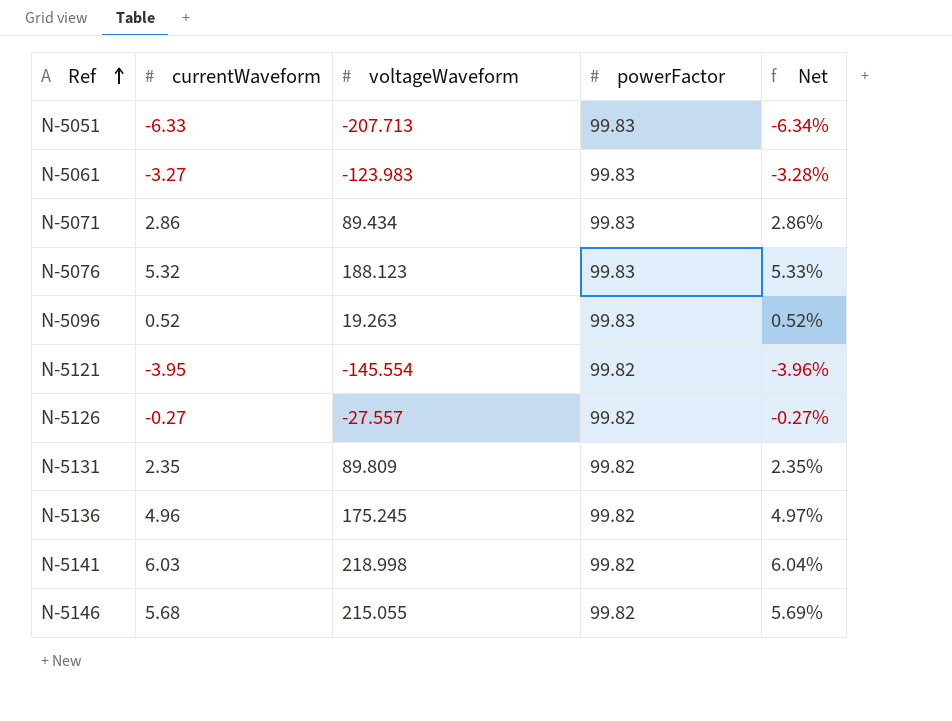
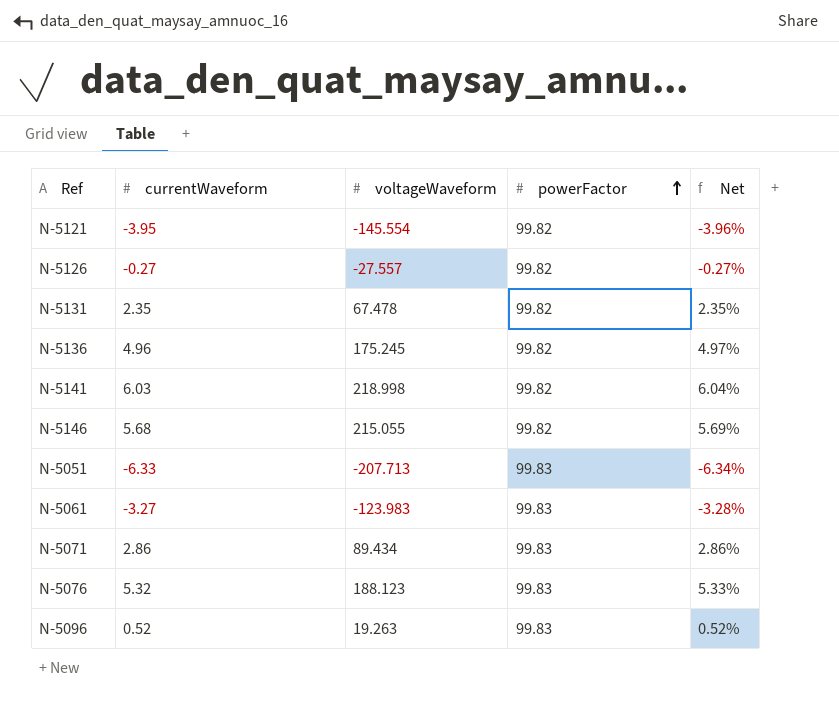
row order: Ref ascending -> powerFactor ascending
N-5131 | voltageWaveform: 89.809 -> 67.478

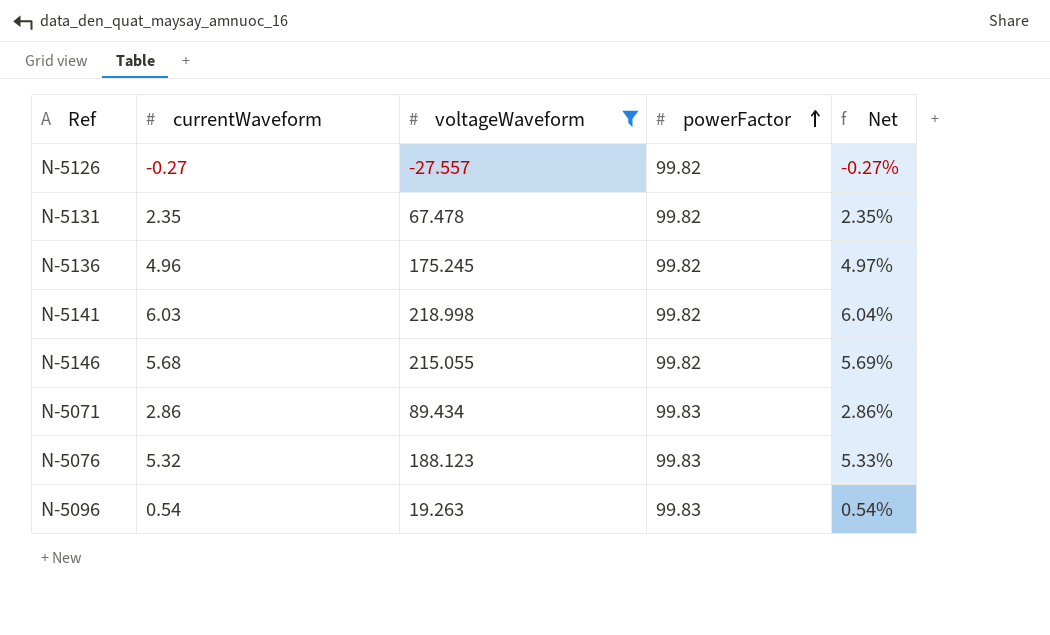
filter: none -> voltageWaveform >= -27.557
N-5096 | currentWaveform: 0.52 -> 0.54
N-5096 | Net: 0.52% -> 0.54%

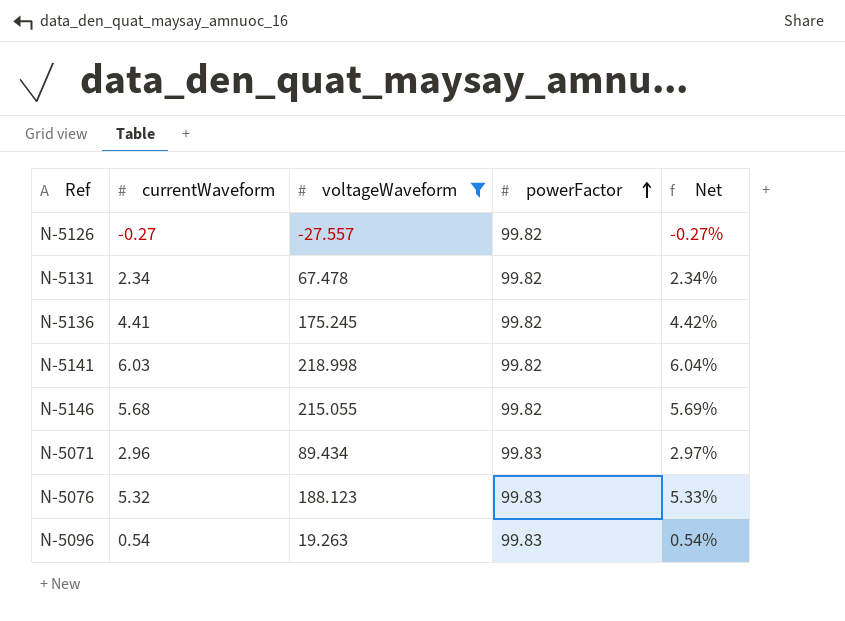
N-5131 | currentWaveform: 2.35 -> 2.34
N-5131 | Net: 2.35% -> 2.34%
N-5136 | currentWaveform: 4.96 -> 4.41
N-5136 | Net: 4.97% -> 4.42%
N-5071 | currentWaveform: 2.86 -> 2.96
N-5071 | Net: 2.86% -> 2.97%

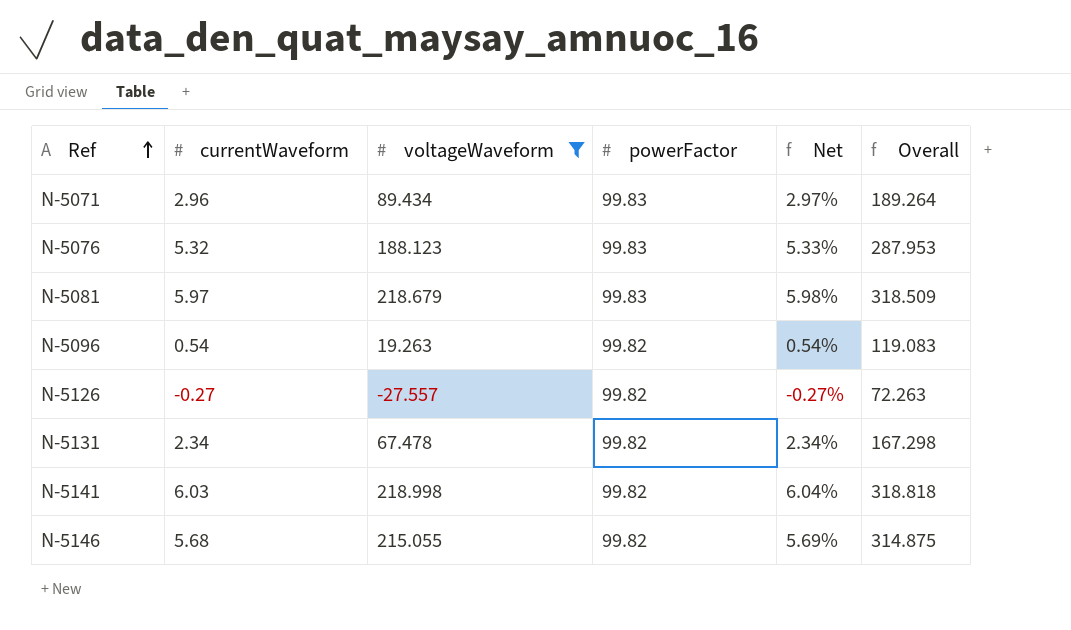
row order: powerFactor ascending -> Ref ascending
column Overall | formula: none -> [voltageWaveform] + [powerFactor]
row N-5136: 4.41 | 175.245 | 99.82 | 4.42% -> none
row N-5081: none -> 5.97 | 218.679 | 99.83 | 5.98% | 318.509
N-5096 | powerFactor: 99.83 -> 99.82

